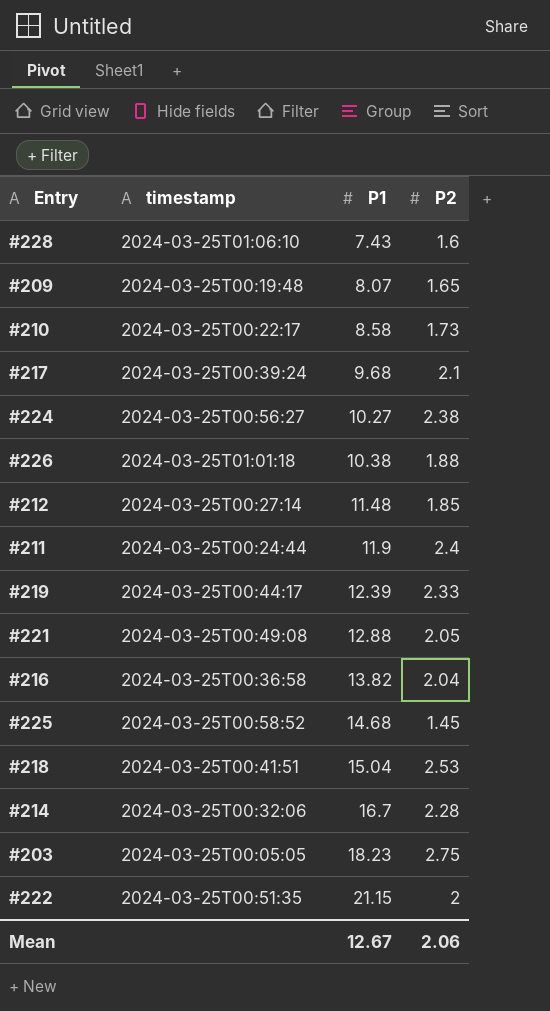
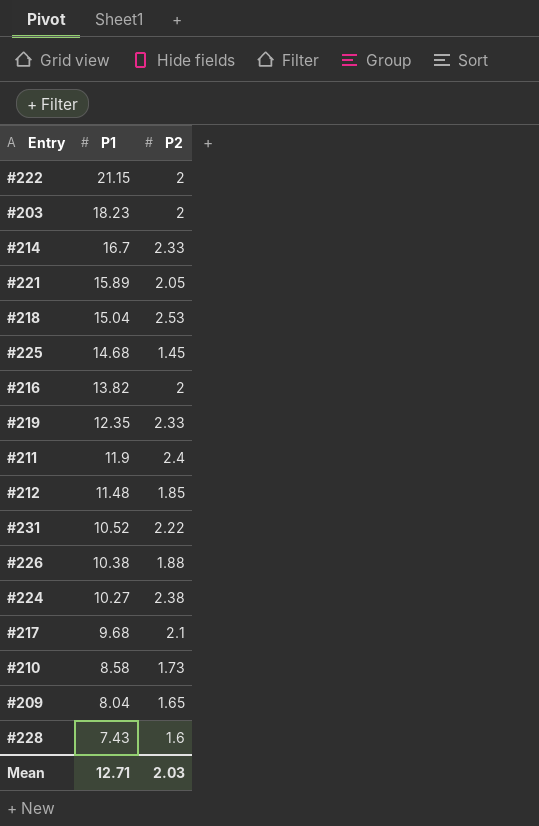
row order: P1 ascending -> P1 descending
column timestamp | position: 2 -> none
#203 | P2: 2.75 -> 2
#214 | P2: 2.28 -> 2.33
#221 | P1: 12.88 -> 15.89
#216 | P2: 2.04 -> 2
#219 | P1: 12.39 -> 12.35
row #231: none -> 10.52 | 2.22
#209 | P1: 8.07 -> 8.04
Mean | P1: 12.67 -> 12.71
Mean | P2: 2.06 -> 2.03

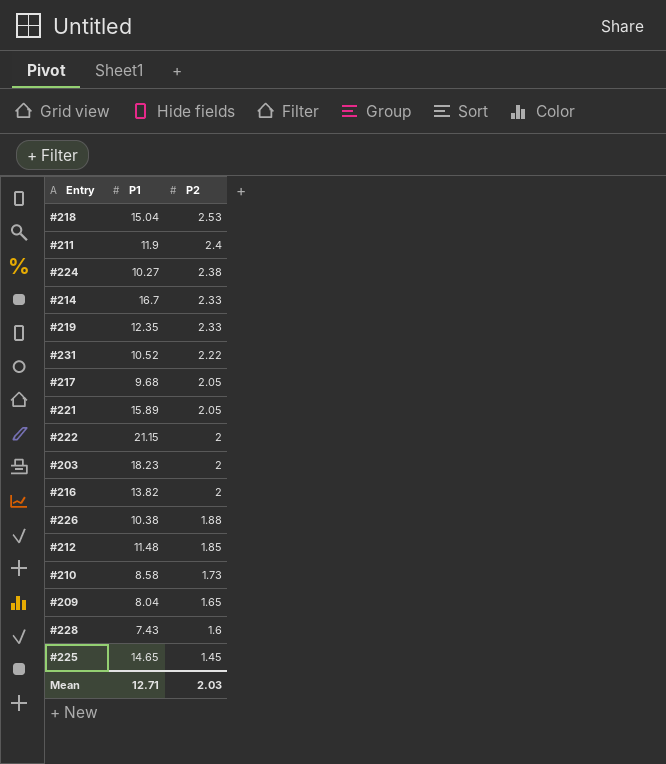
row order: P1 descending -> P2 descending
#217 | P2: 2.1 -> 2.05
#225 | P1: 14.68 -> 14.65

